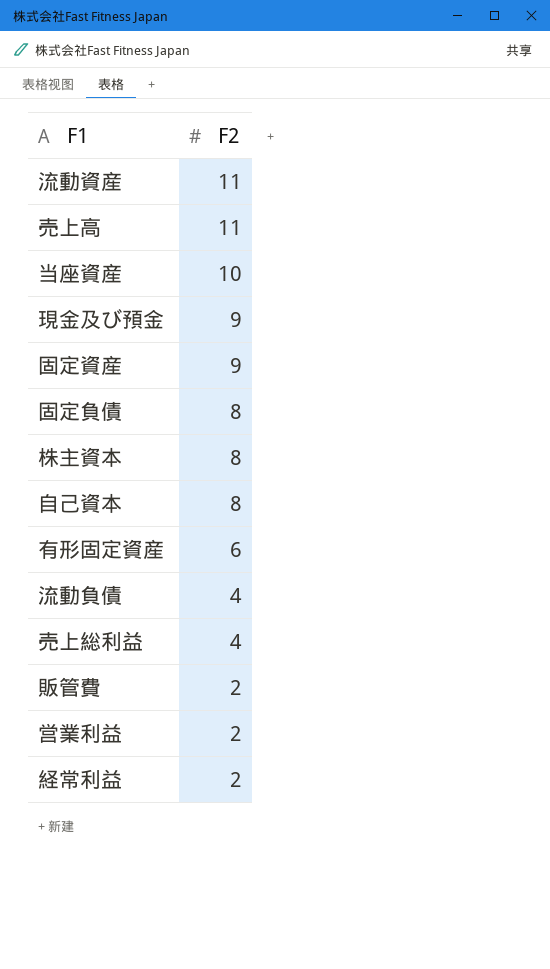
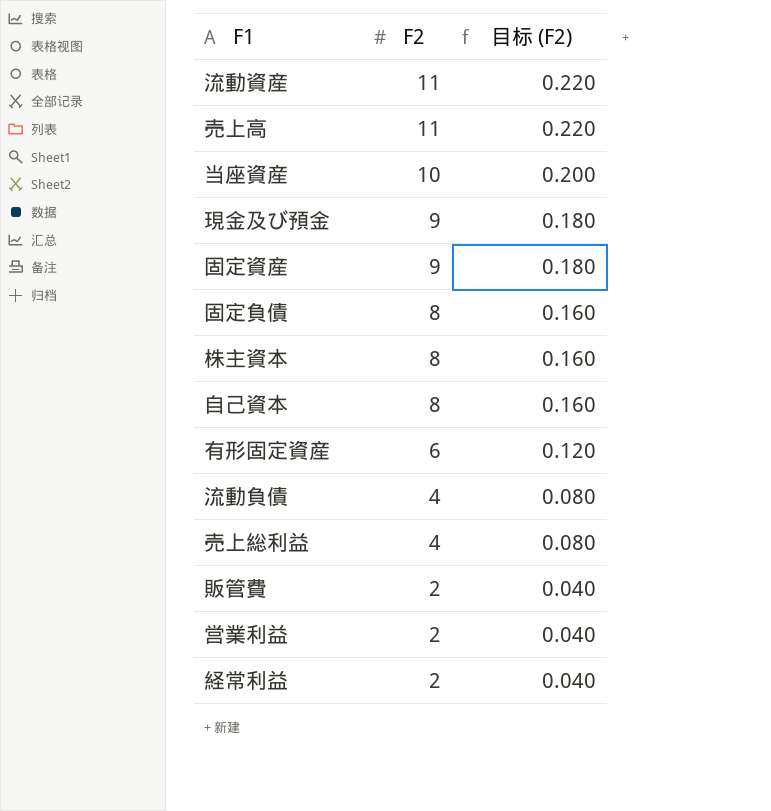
column 目标 (F2) | formula: none -> [F2] * 0.02

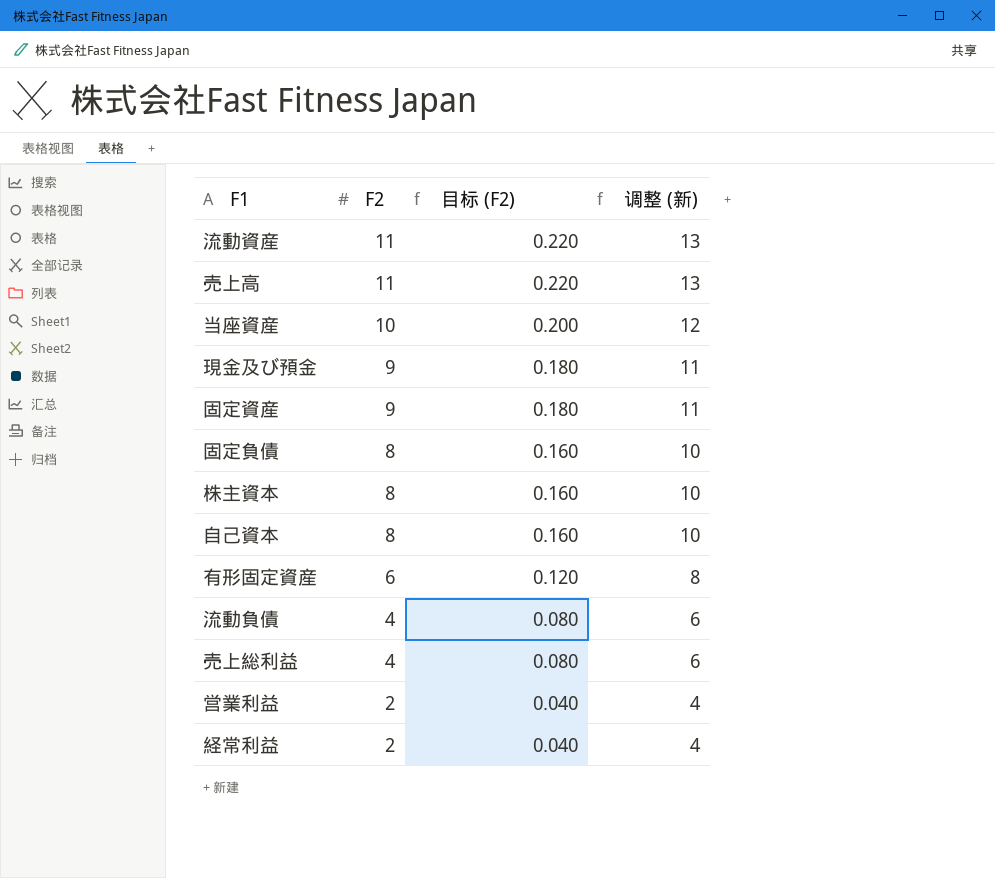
column 调整 (新) | formula: none -> [F2] + 2
row 販管費: 2 | 0.040 -> none

